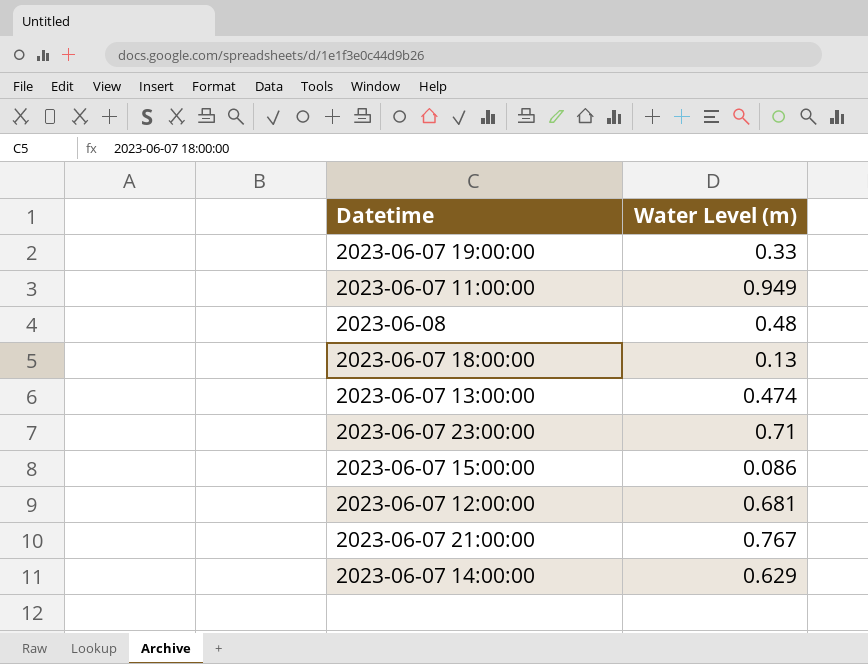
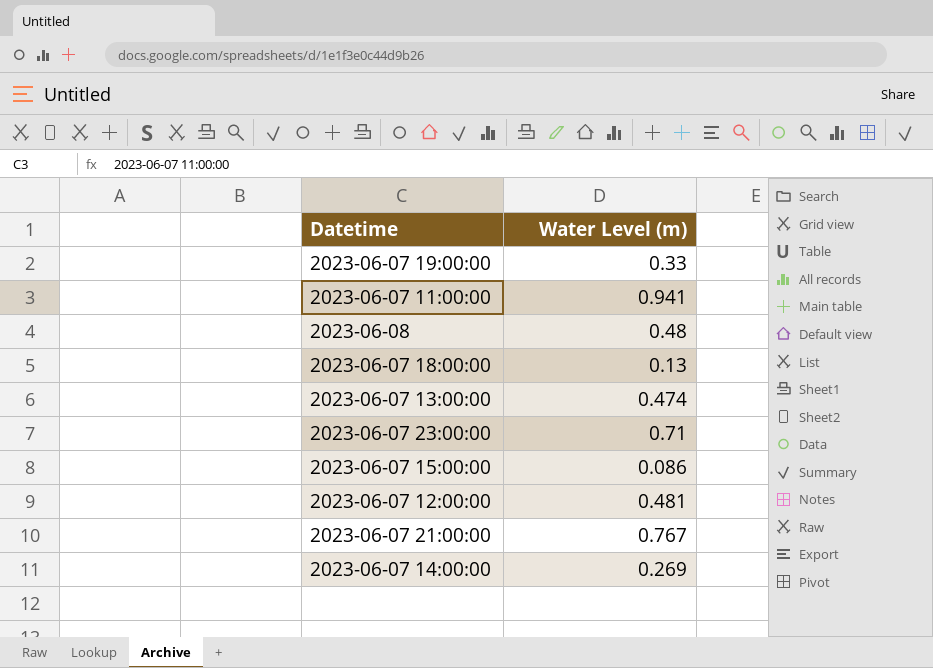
2023-06-07 11:00:00 | Water Level (m): 0.949 -> 0.941
2023-06-07 12:00:00 | Water Level (m): 0.681 -> 0.481
2023-06-07 14:00:00 | Water Level (m): 0.629 -> 0.269

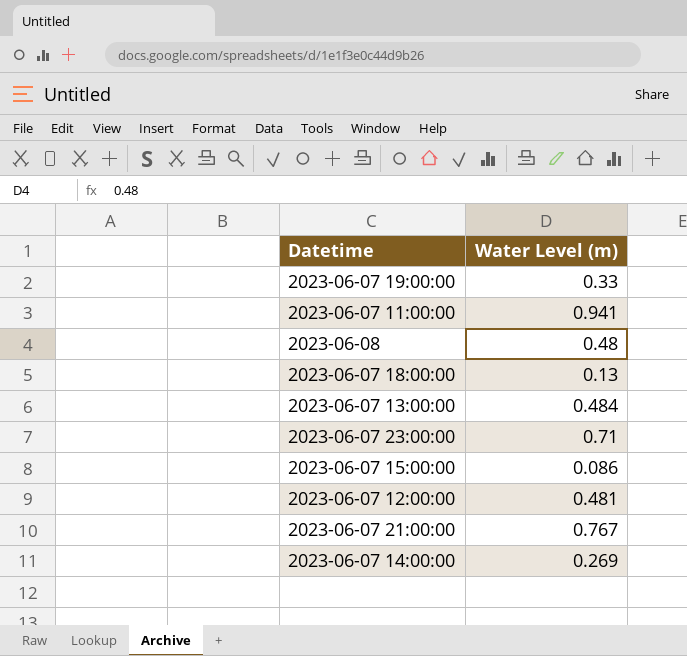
2023-06-07 13:00:00 | Water Level (m): 0.474 -> 0.484

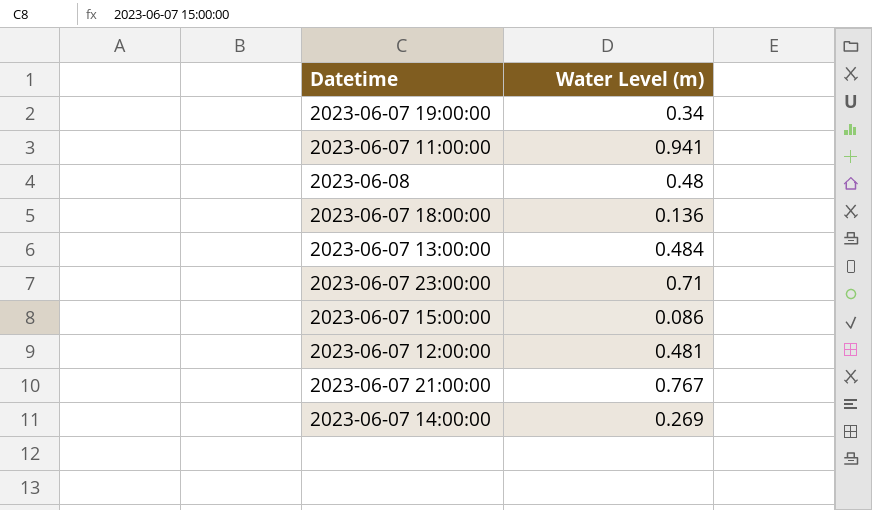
2023-06-07 19:00:00 | Water Level (m): 0.33 -> 0.34
2023-06-07 18:00:00 | Water Level (m): 0.13 -> 0.136

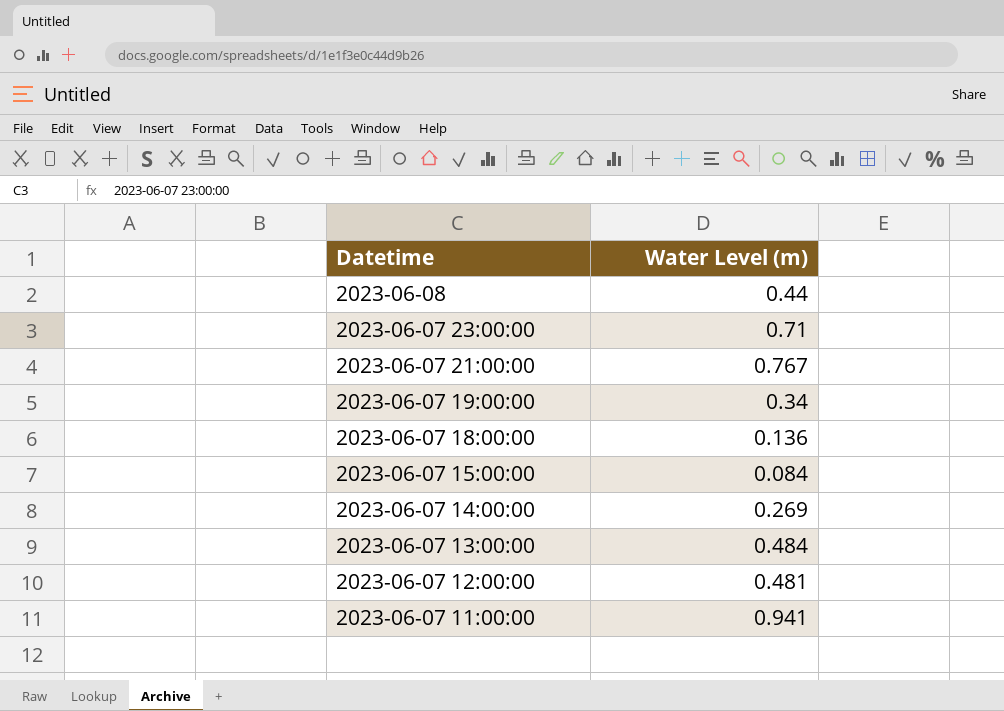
row order: none -> Datetime descending
2023-06-08 | Water Level (m): 0.48 -> 0.44
2023-06-07 15:00:00 | Water Level (m): 0.086 -> 0.084

